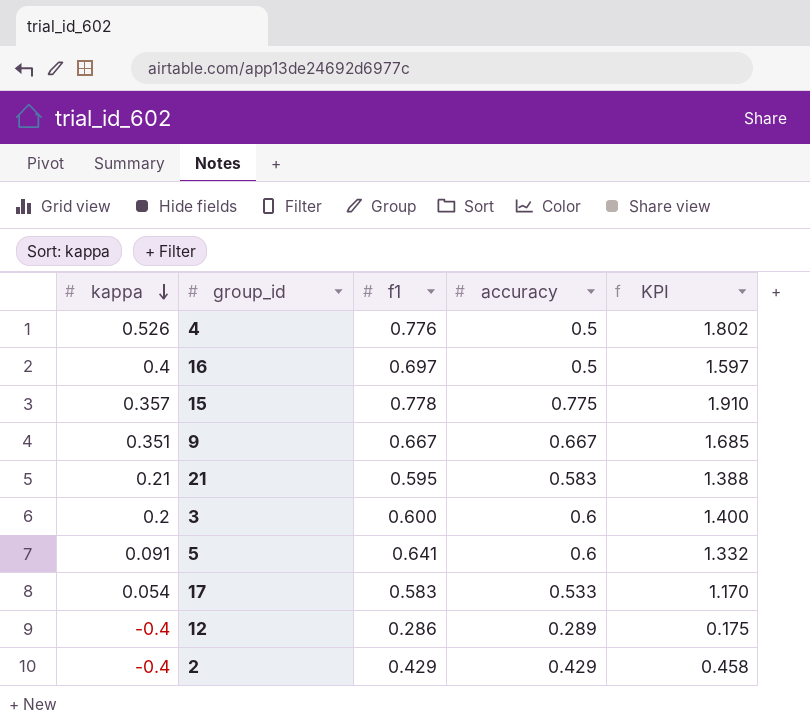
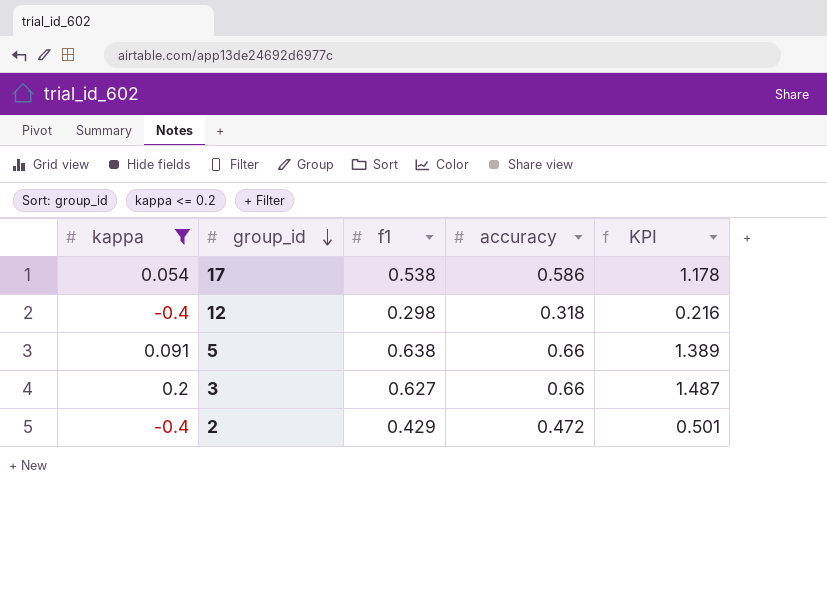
filter: none -> kappa <= 0.2
row order: kappa descending -> group_id descending
17 | f1: 0.583 -> 0.538
17 | accuracy: 0.533 -> 0.586
17 | KPI: 1.170 -> 1.178
12 | f1: 0.286 -> 0.298
12 | accuracy: 0.289 -> 0.318
12 | KPI: 0.175 -> 0.216
5 | f1: 0.641 -> 0.638
5 | accuracy: 0.6 -> 0.66
5 | KPI: 1.332 -> 1.389
3 | f1: 0.600 -> 0.627
3 | accuracy: 0.6 -> 0.66
3 | KPI: 1.400 -> 1.487
2 | accuracy: 0.429 -> 0.472
2 | KPI: 0.458 -> 0.501

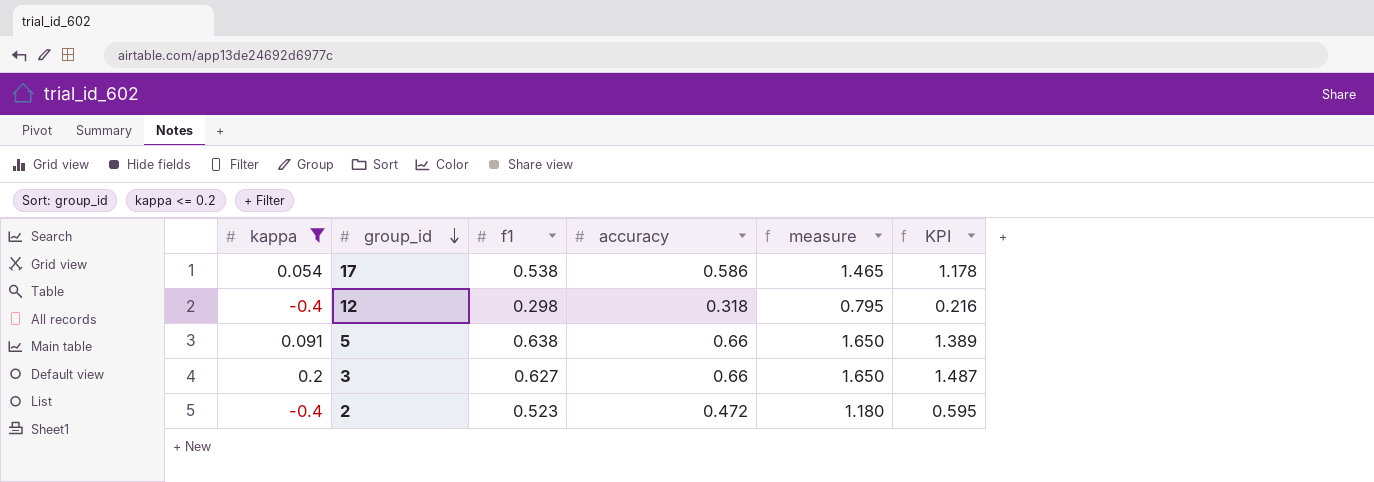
column measure | formula: none -> [accuracy] * 2.5
2 | f1: 0.429 -> 0.523
2 | KPI: 0.501 -> 0.595

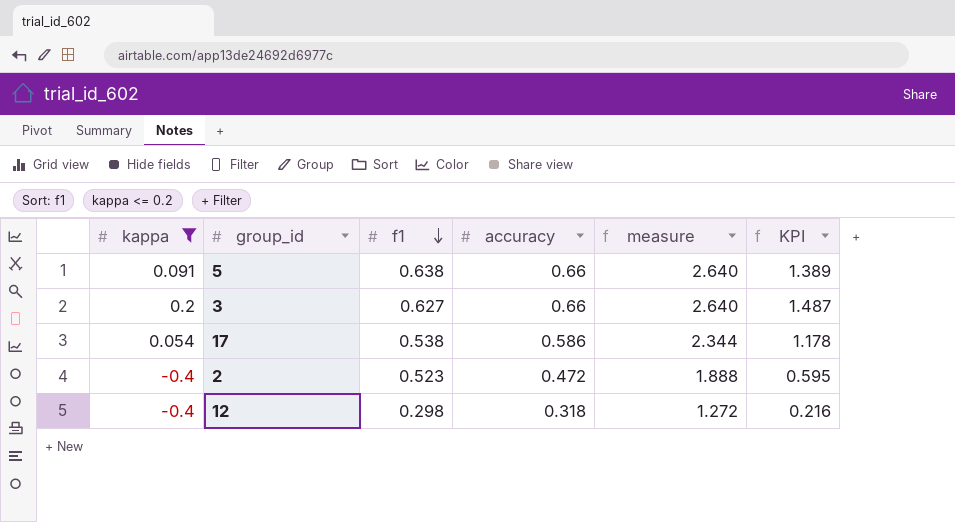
row order: group_id descending -> f1 descending
column measure | formula: [accuracy] * 2.5 -> [accuracy] * 4

